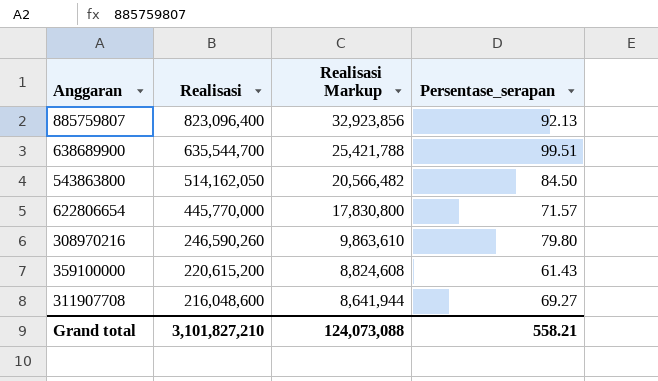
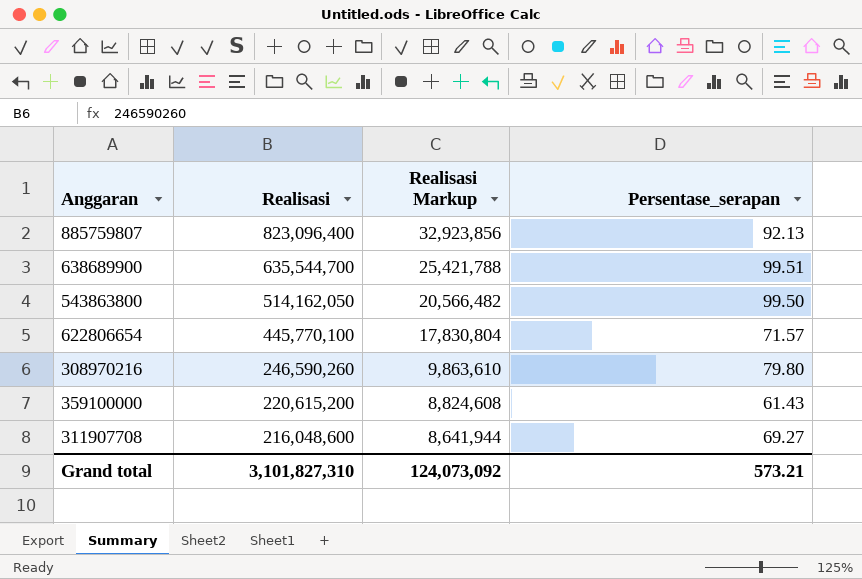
543863800 | Persentase_serapan: 84.50 -> 99.50
622806654 | Realisasi: 445,770,000 -> 445,770,100
622806654 | Realisasi Markup: 17,830,800 -> 17,830,804
Grand total | Realisasi: 3,101,827,210 -> 3,101,827,310
Grand total | Realisasi Markup: 124,073,088 -> 124,073,092
Grand total | Persentase_serapan: 558.21 -> 573.21

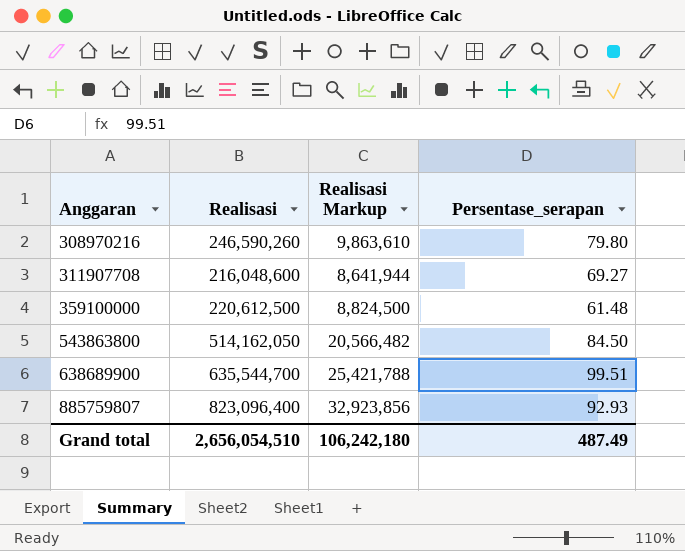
row order: Realisasi descending -> Anggaran ascending
row 622806654: 445,770,100 | 17,830,804 | 71.57 -> none
359100000 | Realisasi: 220,615,200 -> 220,612,500
359100000 | Realisasi Markup: 8,824,608 -> 8,824,500
359100000 | Persentase_serapan: 61.43 -> 61.48
543863800 | Persentase_serapan: 99.50 -> 84.50
885759807 | Persentase_serapan: 92.13 -> 92.93
Grand total | Realisasi: 3,101,827,310 -> 2,656,054,510
Grand total | Realisasi Markup: 124,073,092 -> 106,242,180
Grand total | Persentase_serapan: 573.21 -> 487.49

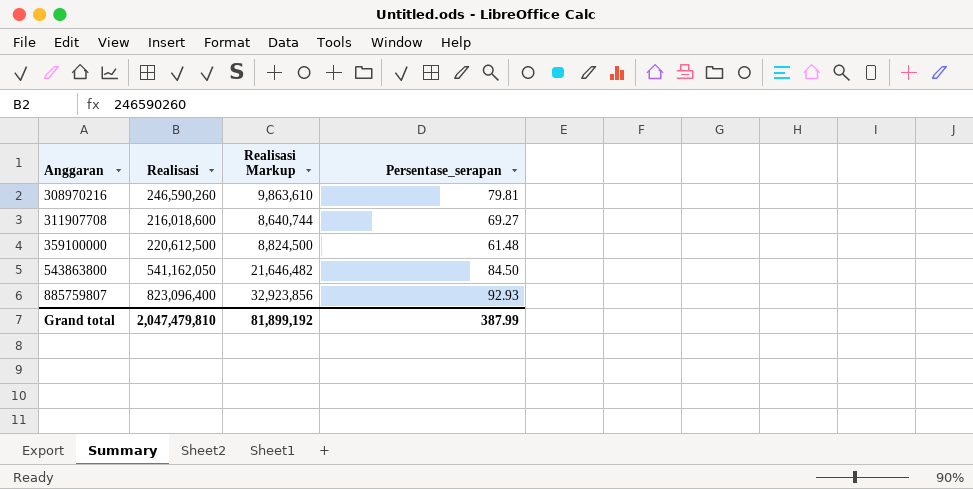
row 638689900: 635,544,700 | 25,421,788 | 99.51 -> none
308970216 | Persentase_serapan: 79.80 -> 79.81
311907708 | Realisasi: 216,048,600 -> 216,018,600
311907708 | Realisasi Markup: 8,641,944 -> 8,640,744
543863800 | Realisasi: 514,162,050 -> 541,162,050
543863800 | Realisasi Markup: 20,566,482 -> 21,646,482
Grand total | Realisasi: 2,656,054,510 -> 2,047,479,810
Grand total | Realisasi Markup: 106,242,180 -> 81,899,192
Grand total | Persentase_serapan: 487.49 -> 387.99

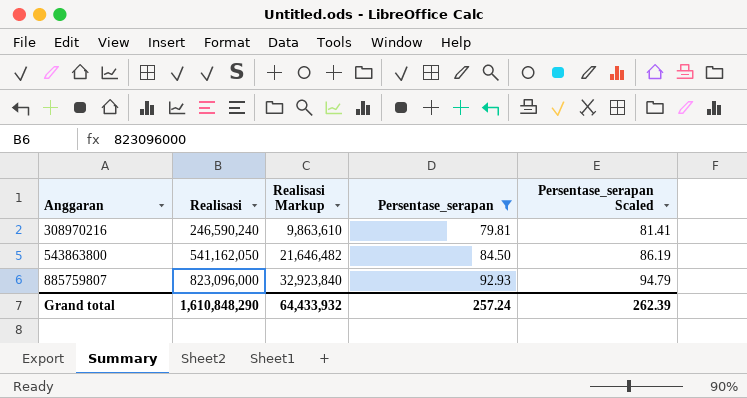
filter: none -> Persentase_serapan >= 79.81
column Persentase_serapan Scaled | formula: none -> [Persentase_serapan] * 1.02
308970216 | Realisasi: 246,590,260 -> 246,590,240
885759807 | Realisasi: 823,096,400 -> 823,096,000
885759807 | Realisasi Markup: 32,923,856 -> 32,923,840
Grand total | Realisasi: 2,047,479,810 -> 1,610,848,290
Grand total | Realisasi Markup: 81,899,192 -> 64,433,932
Grand total | Persentase_serapan: 387.99 -> 257.24

